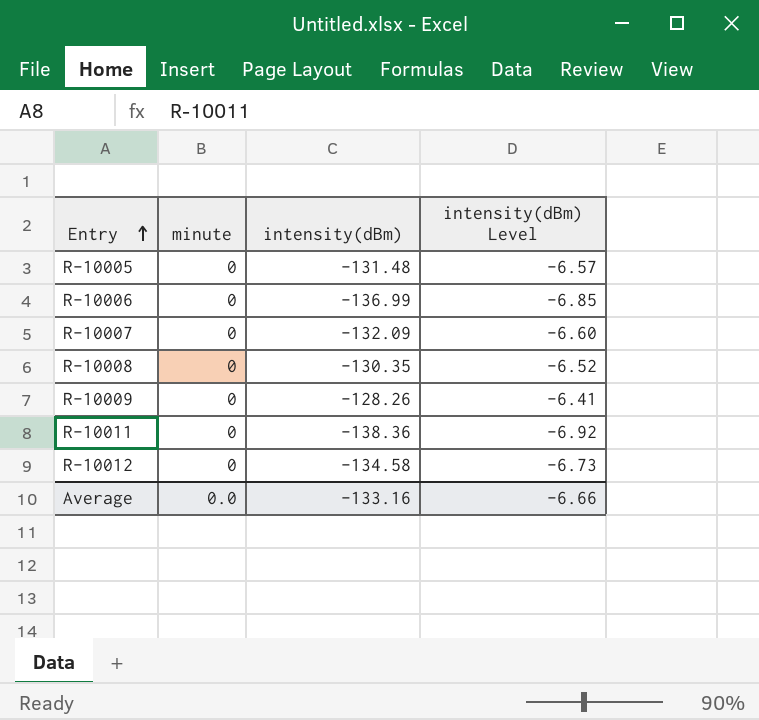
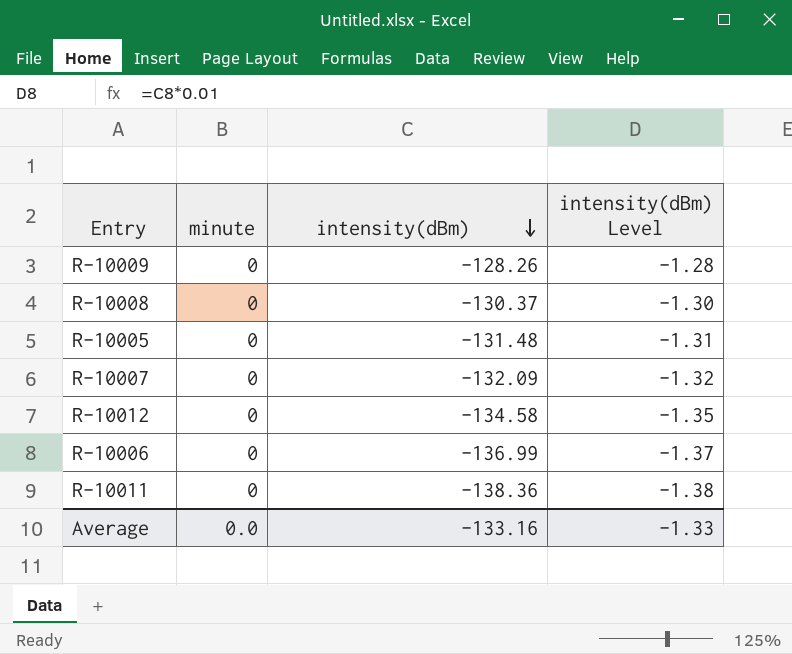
row order: Entry ascending -> intensity(dBm) descending
column intensity(dBm) Level | formula: [intensity(dBm)] * 0.05 -> [intensity(dBm)] * 0.01
R-10008 | intensity(dBm): -130.35 -> -130.37
Average | intensity(dBm) Level: -6.66 -> -1.33

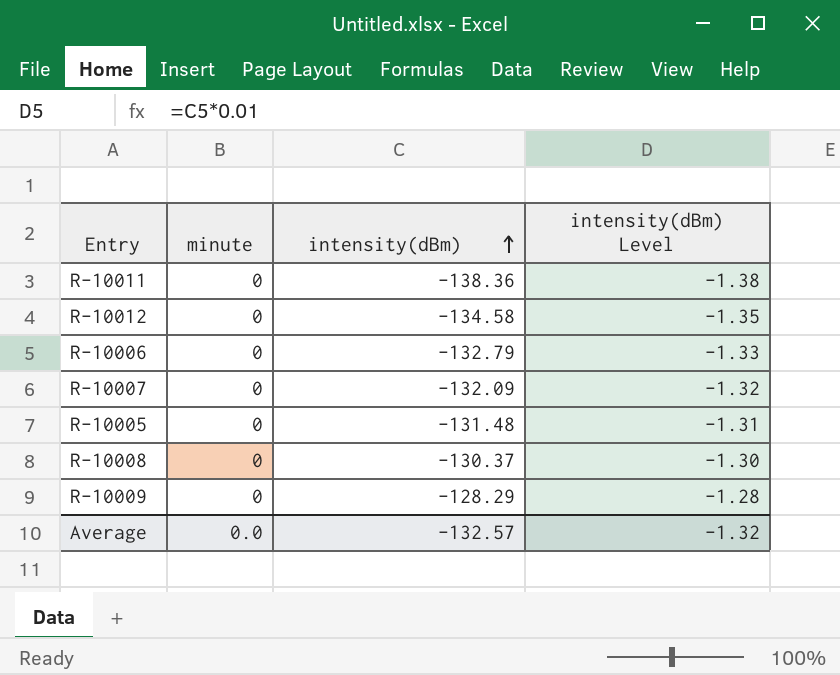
row order: intensity(dBm) descending -> intensity(dBm) ascending
R-10006 | intensity(dBm): -136.99 -> -132.79
R-10006 | intensity(dBm) Level: -1.37 -> -1.33
R-10009 | intensity(dBm): -128.26 -> -128.29
Average | intensity(dBm): -133.16 -> -132.57
Average | intensity(dBm) Level: -1.33 -> -1.32

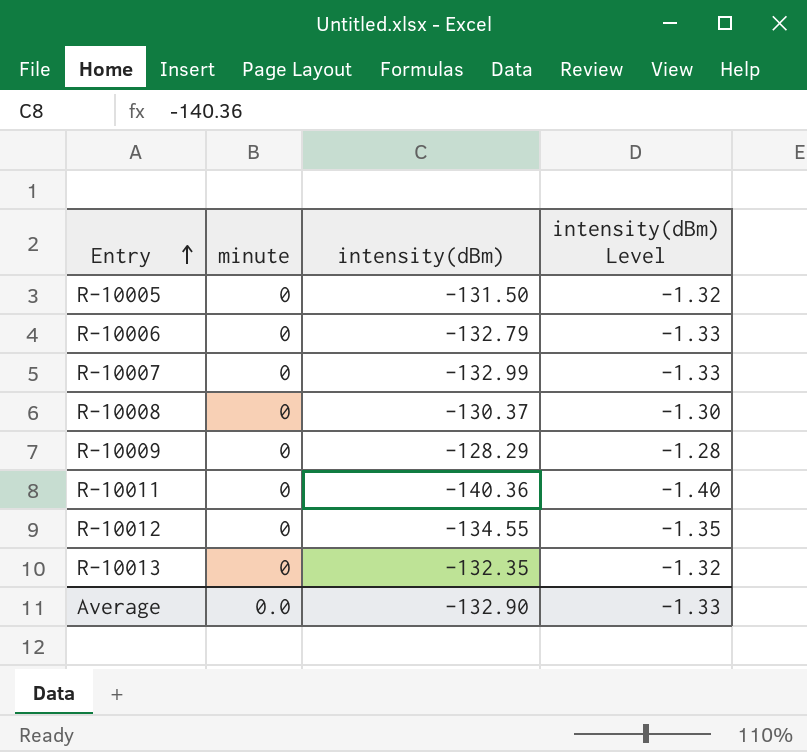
row order: intensity(dBm) ascending -> Entry ascending
R-10005 | intensity(dBm): -131.48 -> -131.50
R-10005 | intensity(dBm) Level: -1.31 -> -1.32
R-10007 | intensity(dBm): -132.09 -> -132.99
R-10007 | intensity(dBm) Level: -1.32 -> -1.33
R-10011 | intensity(dBm): -138.36 -> -140.36
R-10011 | intensity(dBm) Level: -1.38 -> -1.40
R-10012 | intensity(dBm): -134.58 -> -134.55
row R-10013: none -> 0 | -132.35 | -1.32
Average | intensity(dBm): -132.57 -> -132.90
Average | intensity(dBm) Level: -1.32 -> -1.33

